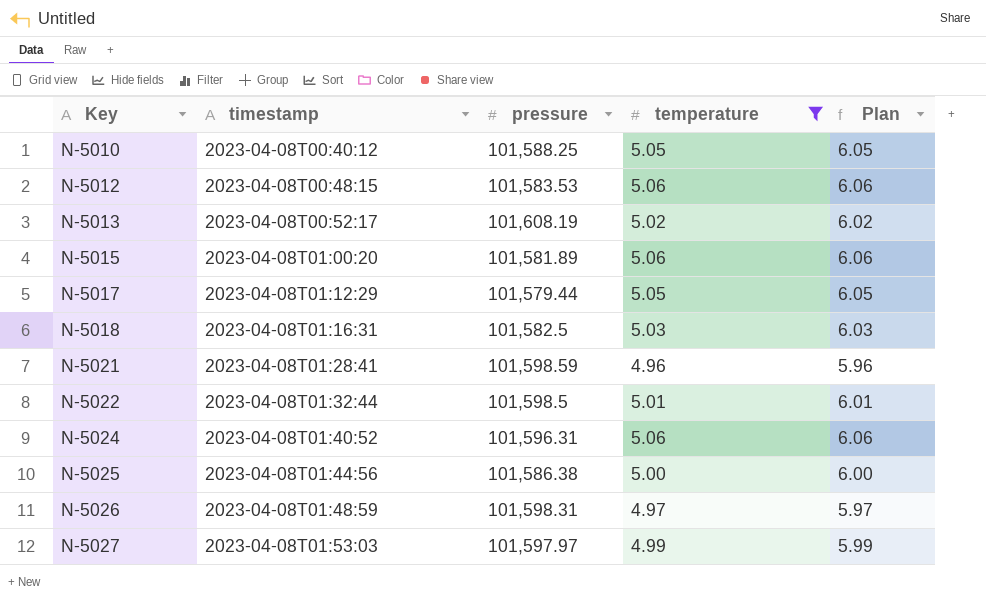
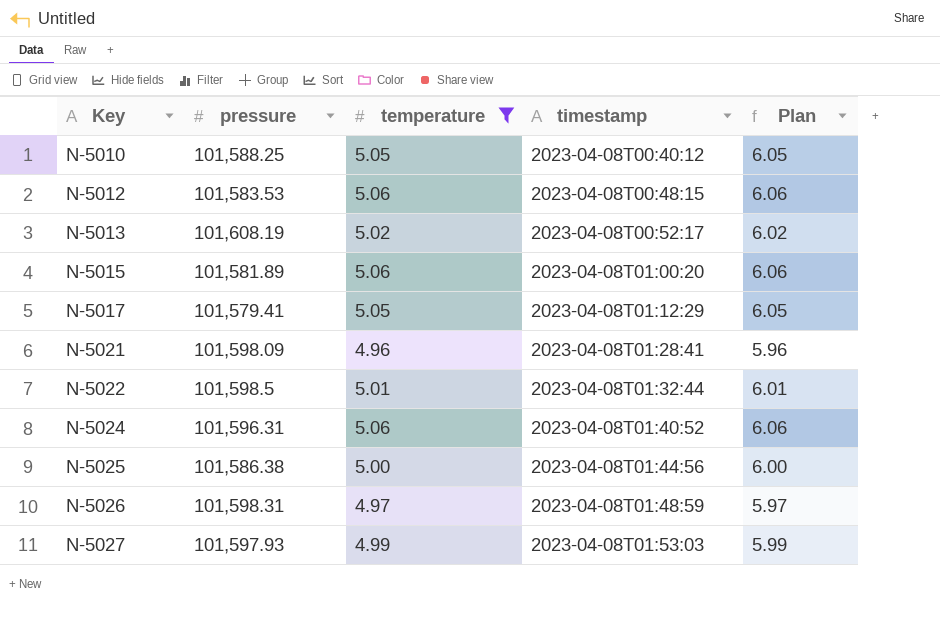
column timestamp | position: 2 -> 4
row N-5018: 2023-04-08T01:16:31 | 101,582.5 | 5.03 | 6.03 -> none
N-5017 | pressure: 101,579.44 -> 101,579.41
N-5021 | pressure: 101,598.59 -> 101,598.09
N-5027 | pressure: 101,597.97 -> 101,597.93

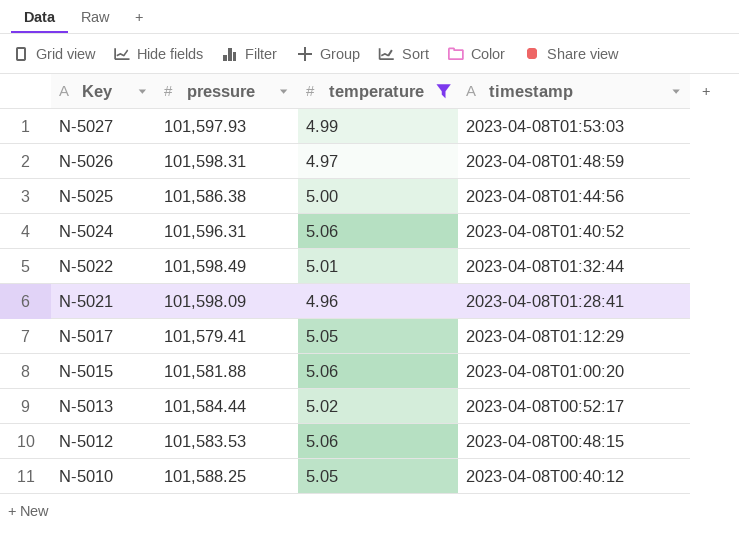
row order: Key ascending -> Key descending
column Plan | formula: [temperature] + 1 -> none
N-5022 | pressure: 101,598.5 -> 101,598.49
N-5015 | pressure: 101,581.89 -> 101,581.88
N-5013 | pressure: 101,608.19 -> 101,584.44

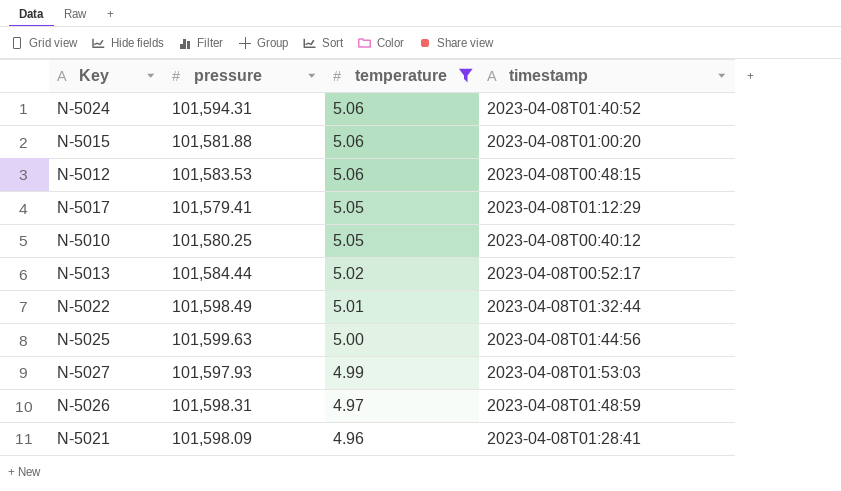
row order: Key descending -> temperature descending
N-5024 | pressure: 101,596.31 -> 101,594.31
N-5010 | pressure: 101,588.25 -> 101,580.25
N-5025 | pressure: 101,586.38 -> 101,599.63

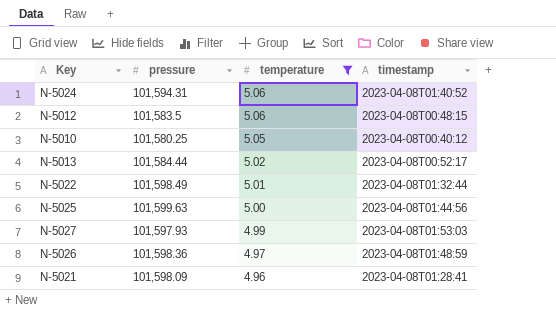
row N-5015: 101,581.88 | 5.06 | 2023-04-08T01:00:20 -> none
row N-5017: 101,579.41 | 5.05 | 2023-04-08T01:12:29 -> none
N-5012 | pressure: 101,583.53 -> 101,583.5
N-5026 | pressure: 101,598.31 -> 101,598.36

